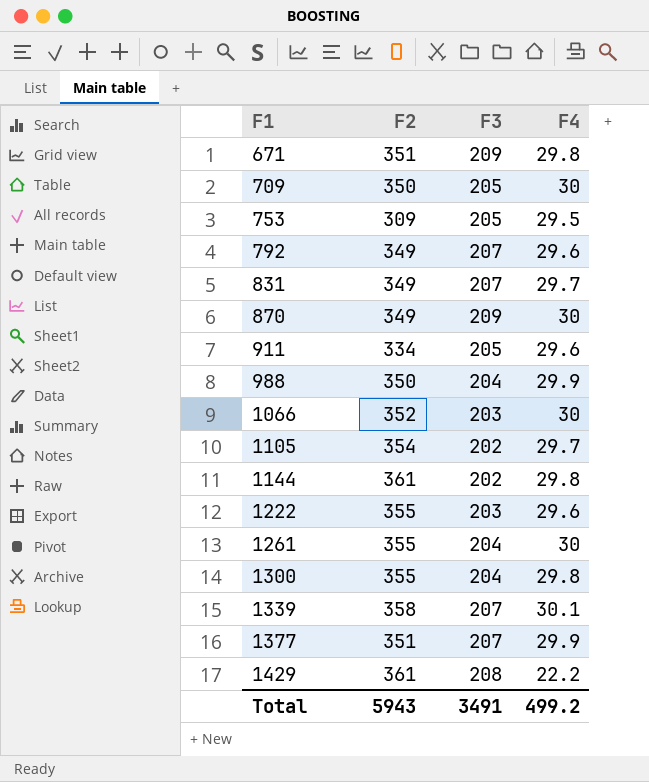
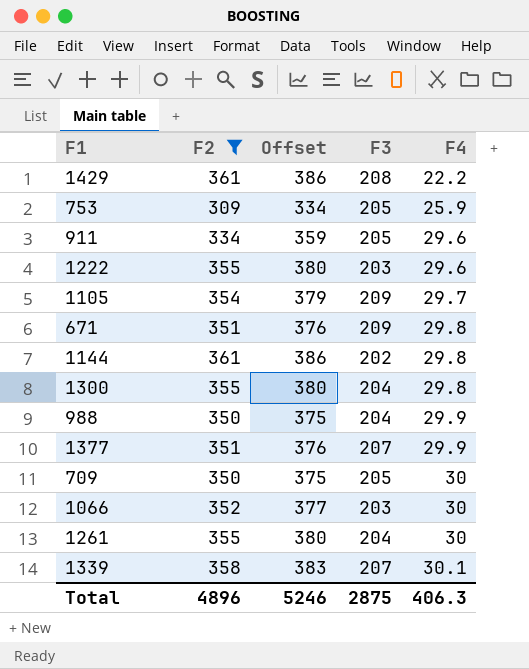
filter: none -> F2 != 349
row order: F1 ascending -> F4 ascending
column Offset | formula: none -> [F2] + 25
753 | F4: 29.5 -> 25.9
1105 | F3: 202 -> 209
Total | F2: 5943 -> 4896
Total | F3: 3491 -> 2875
Total | F4: 499.2 -> 406.3

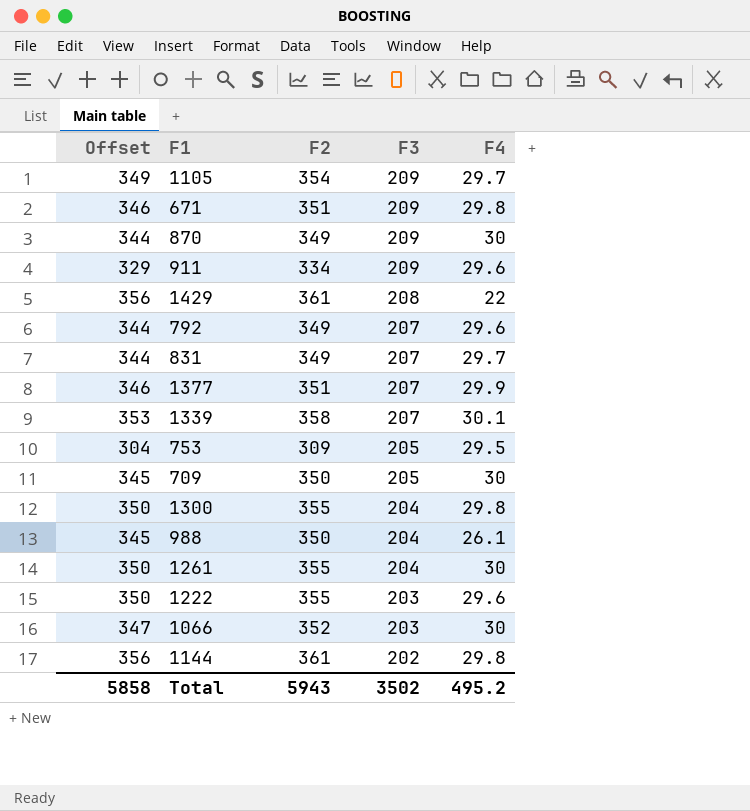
filter: F2 != 349 -> none
row order: F4 ascending -> F3 descending
column Offset | formula: [F2] + 25 -> [F2] - 5
column Offset | position: 3 -> 1
911 | F3: 205 -> 209
1429 | F4: 22.2 -> 22
753 | F4: 25.9 -> 29.5
988 | F4: 29.9 -> 26.1
Total | Offset: 5246 -> 5858
Total | F2: 4896 -> 5943
Total | F3: 2875 -> 3502
Total | F4: 406.3 -> 495.2

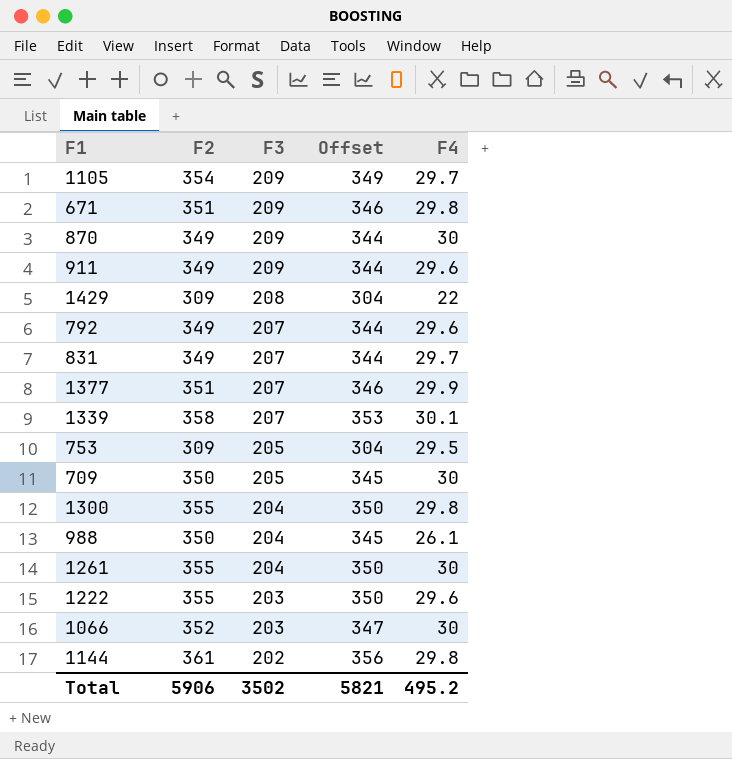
column Offset | position: 1 -> 4
911 | F2: 334 -> 349
911 | Offset: 329 -> 344
1429 | F2: 361 -> 309
1429 | Offset: 356 -> 304
Total | F2: 5943 -> 5906
Total | Offset: 5858 -> 5821

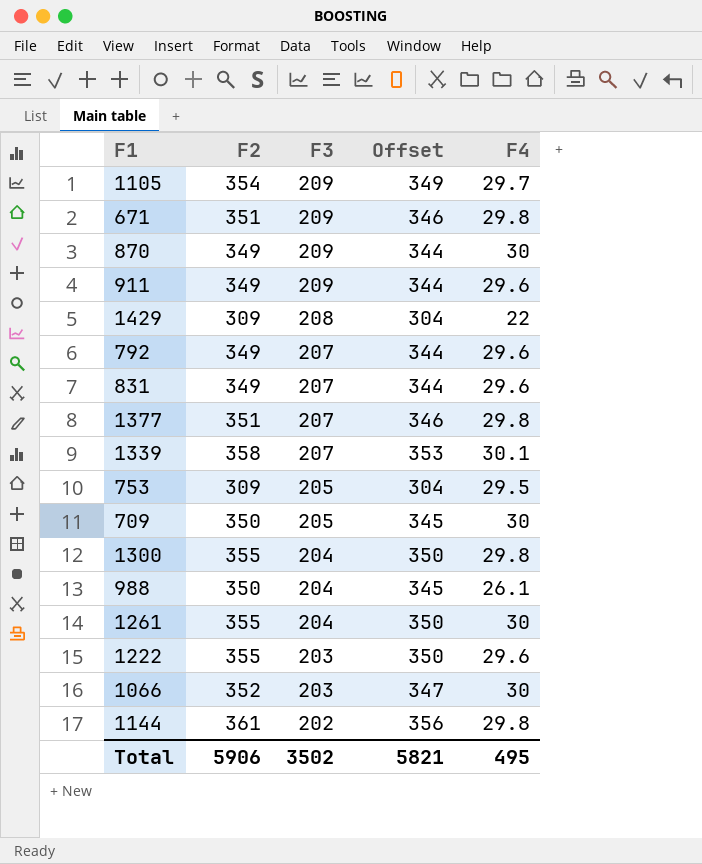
831 | F4: 29.7 -> 29.6
1377 | F4: 29.9 -> 29.8
Total | F4: 495.2 -> 495

